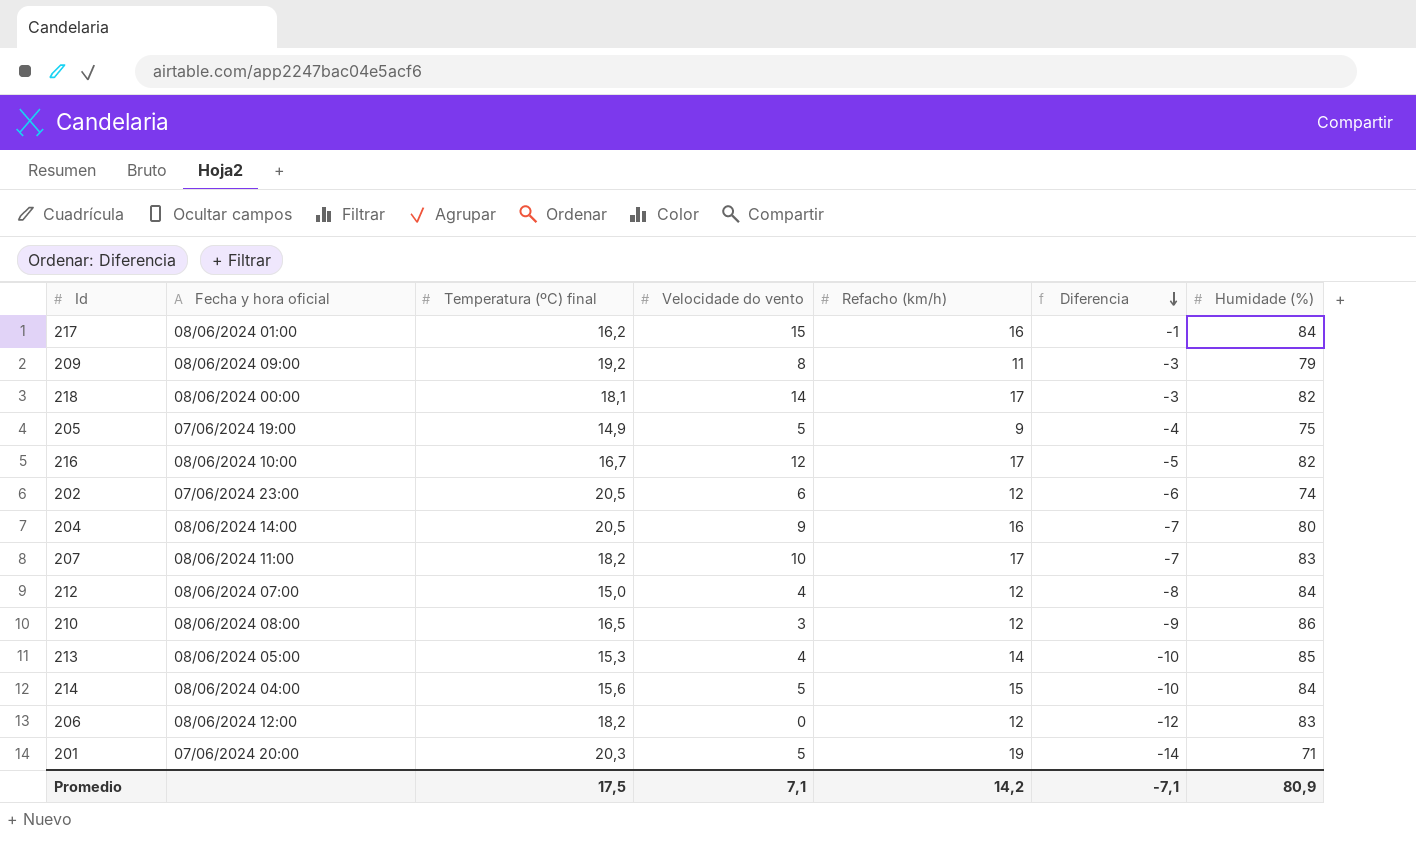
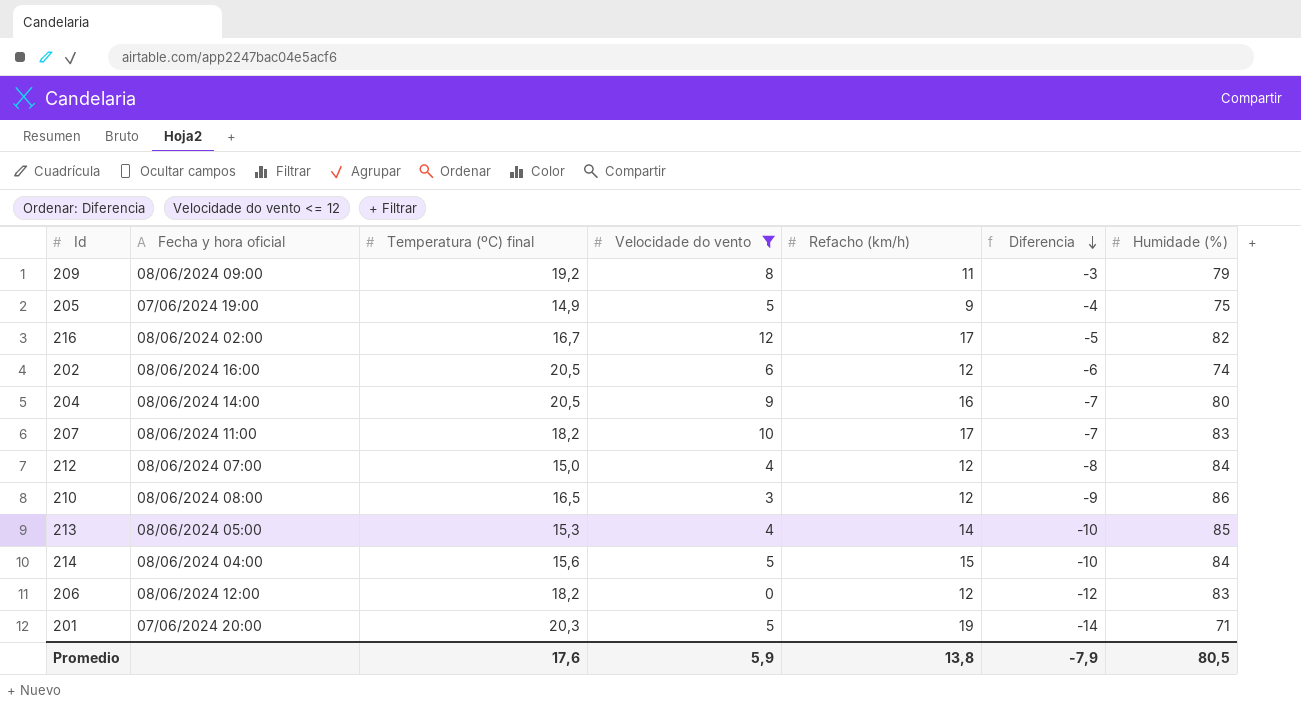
filter: none -> Velocidade do vento <= 12
216 | Fecha y hora oficial: 08/06/2024 10:00 -> 08/06/2024 02:00
202 | Fecha y hora oficial: 07/06/2024 23:00 -> 08/06/2024 16:00
Promedio | Temperatura (ºC) final: 17,5 -> 17,6
Promedio | Velocidade do vento: 7,1 -> 5,9
Promedio | Refacho (km/h): 14,2 -> 13,8
Promedio | Diferencia: -7,1 -> -7,9
Promedio | Humidade (%): 80,9 -> 80,5

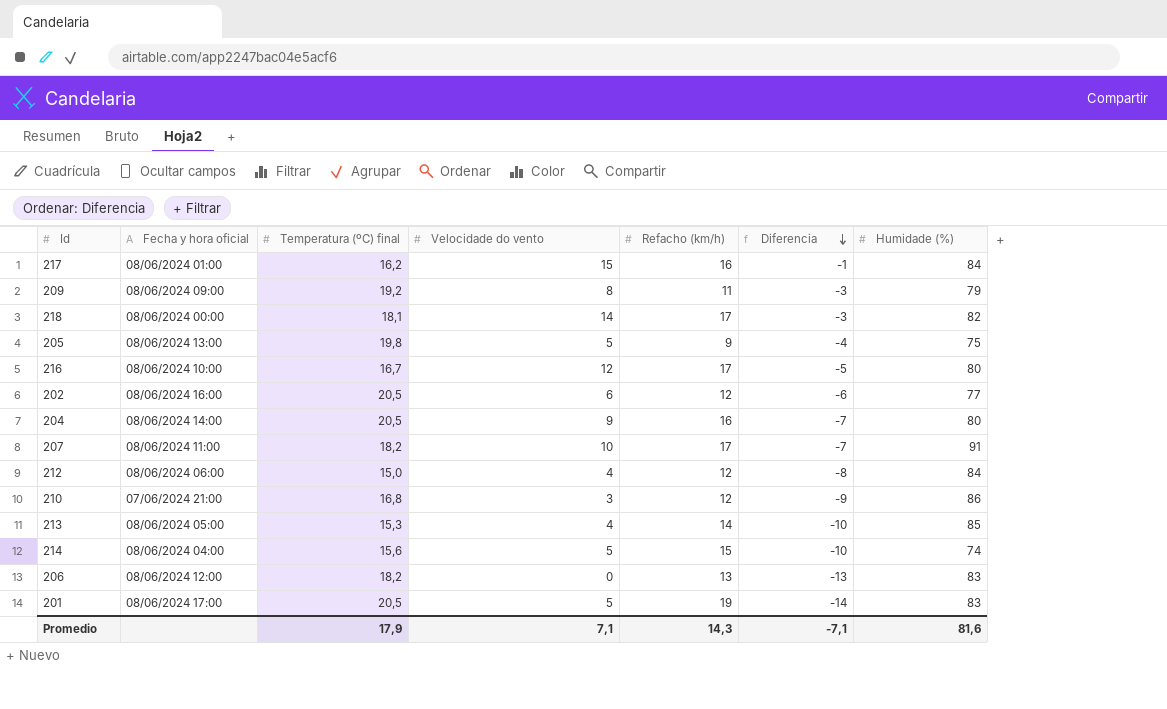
filter: Velocidade do vento <= 12 -> none
205 | Fecha y hora oficial: 07/06/2024 19:00 -> 08/06/2024 13:00
205 | Temperatura (ºC) final: 14,9 -> 19,8
216 | Fecha y hora oficial: 08/06/2024 02:00 -> 08/06/2024 10:00
216 | Humidade (%): 82 -> 80
202 | Humidade (%): 74 -> 77
207 | Humidade (%): 83 -> 91
212 | Fecha y hora oficial: 08/06/2024 07:00 -> 08/06/2024 06:00
210 | Fecha y hora oficial: 08/06/2024 08:00 -> 07/06/2024 21:00
210 | Temperatura (ºC) final: 16,5 -> 16,8
214 | Humidade (%): 84 -> 74
206 | Refacho (km/h): 12 -> 13
206 | Diferencia: -12 -> -13
201 | Fecha y hora oficial: 07/06/2024 20:00 -> 08/06/2024 17:00
201 | Temperatura (ºC) final: 20,3 -> 20,5
201 | Humidade (%): 71 -> 83
Promedio | Temperatura (ºC) final: 17,6 -> 17,9
Promedio | Velocidade do vento: 5,9 -> 7,1
Promedio | Refacho (km/h): 13,8 -> 14,3
Promedio | Diferencia: -7,9 -> -7,1
Promedio | Humidade (%): 80,5 -> 81,6

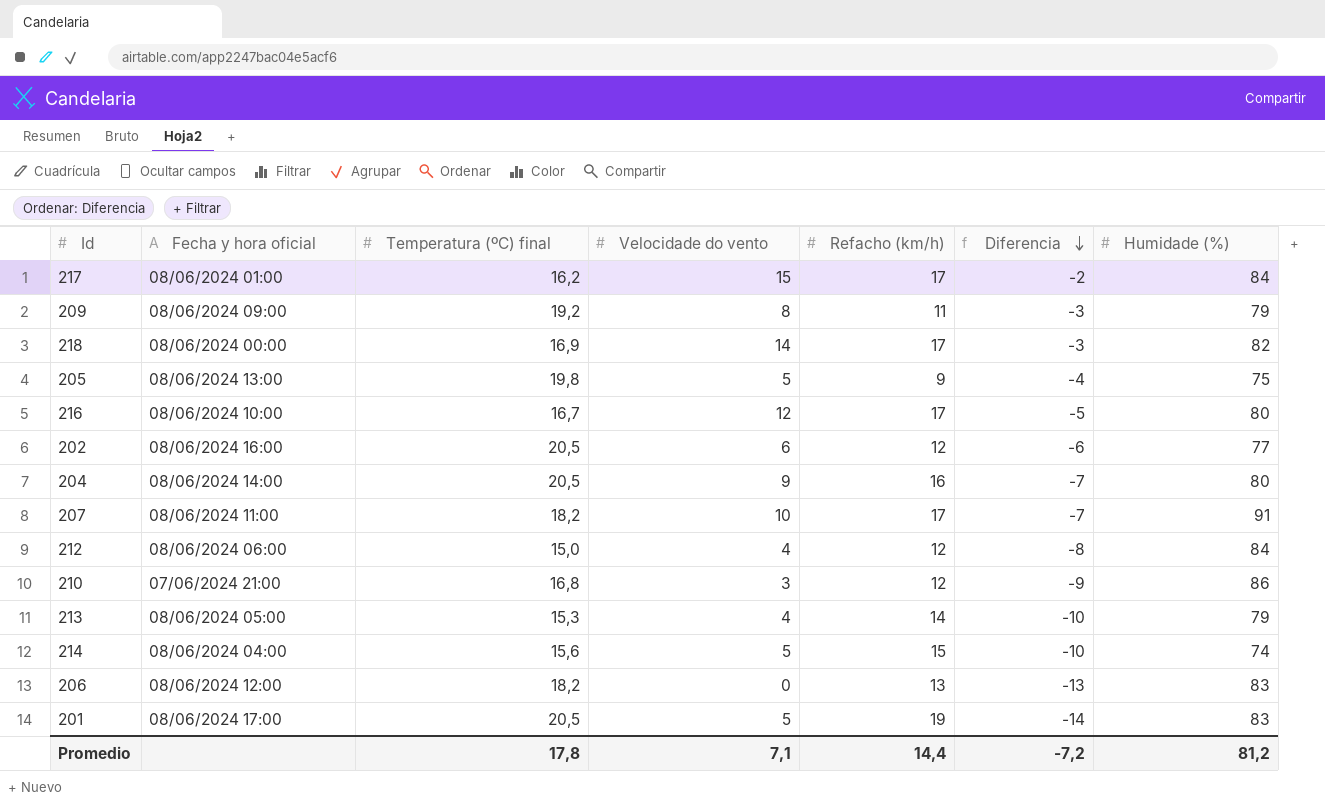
217 | Refacho (km/h): 16 -> 17
217 | Diferencia: -1 -> -2
218 | Temperatura (ºC) final: 18,1 -> 16,9
213 | Humidade (%): 85 -> 79
Promedio | Temperatura (ºC) final: 17,9 -> 17,8
Promedio | Refacho (km/h): 14,3 -> 14,4
Promedio | Diferencia: -7,1 -> -7,2
Promedio | Humidade (%): 81,6 -> 81,2

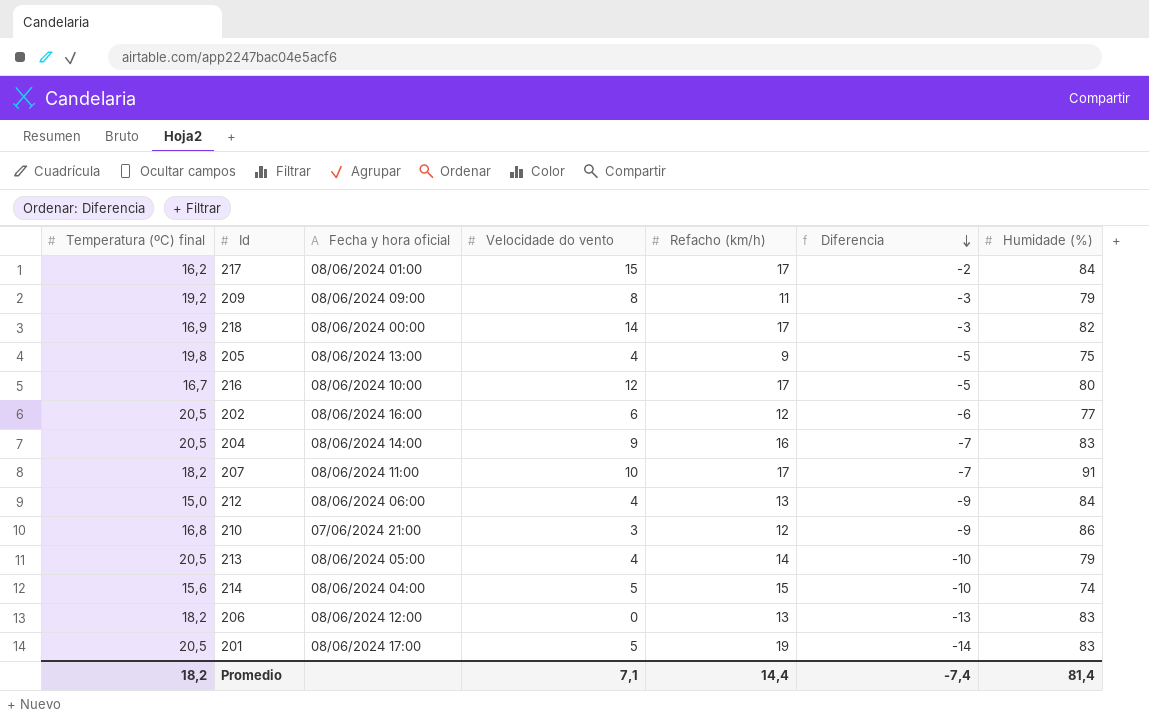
column Temperatura (ºC) final | position: 3 -> 1
205 | Velocidade do vento: 5 -> 4
205 | Diferencia: -4 -> -5
204 | Humidade (%): 80 -> 83
212 | Refacho (km/h): 12 -> 13
212 | Diferencia: -8 -> -9
213 | Temperatura (ºC) final: 15,3 -> 20,5
Promedio | Temperatura (ºC) final: 17,8 -> 18,2
Promedio | Diferencia: -7,2 -> -7,4
Promedio | Humidade (%): 81,2 -> 81,4

